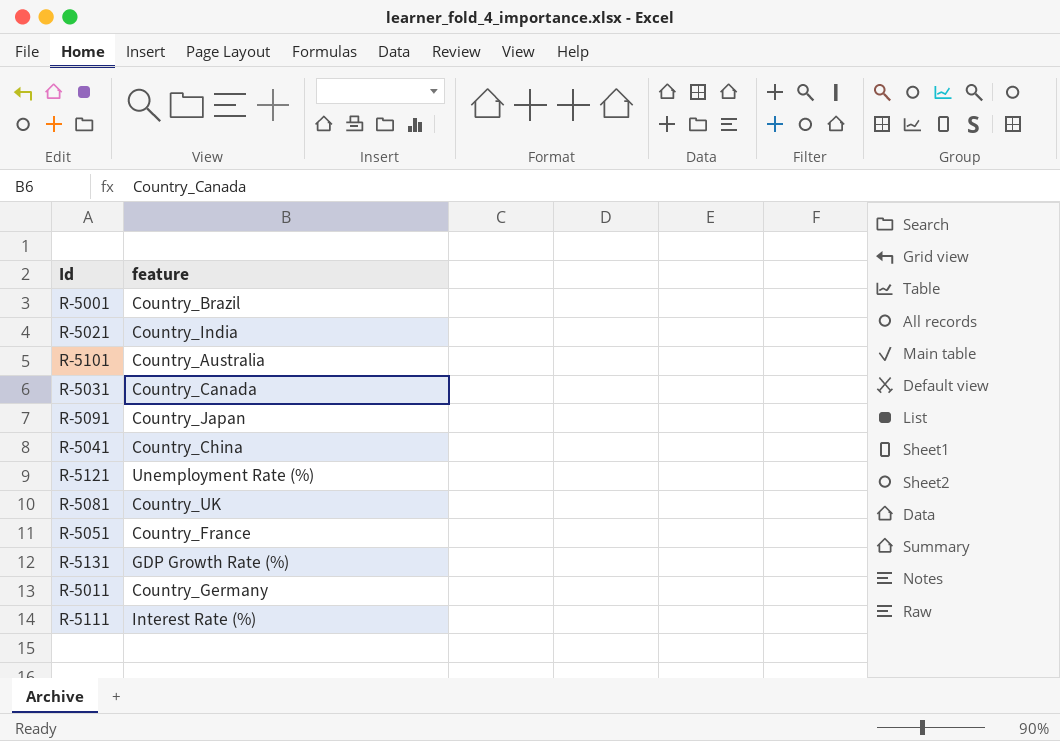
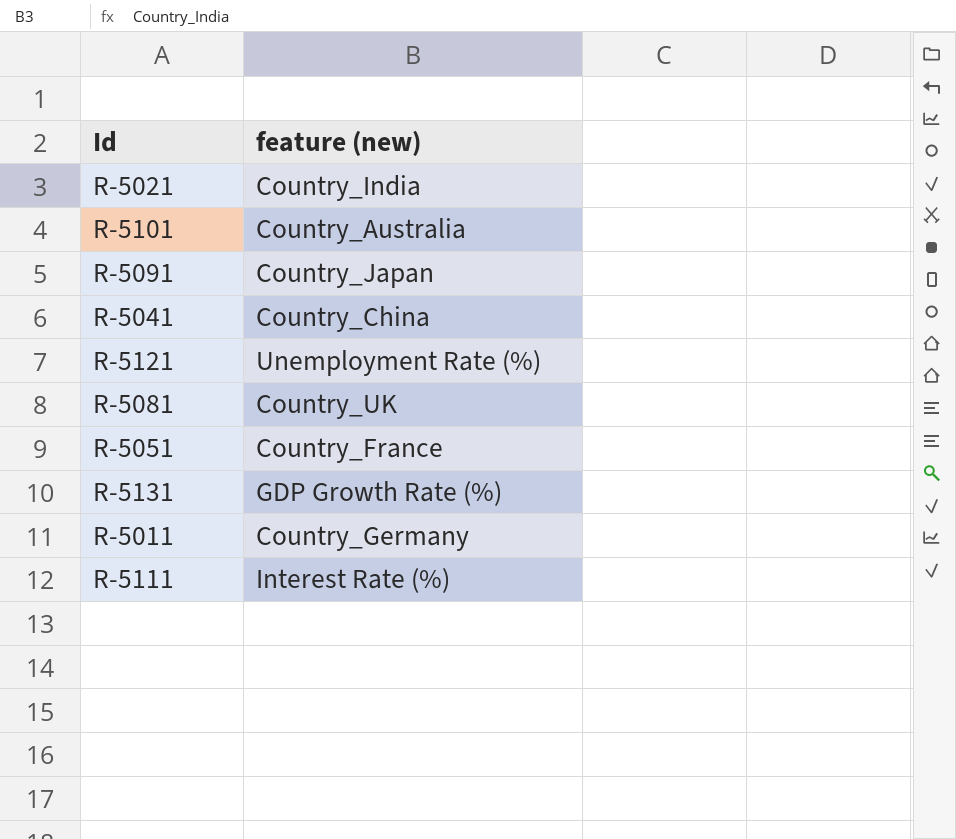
column name: feature -> feature (new)
row R-5001: Country_Brazil -> none
row R-5031: Country_Canada -> none

